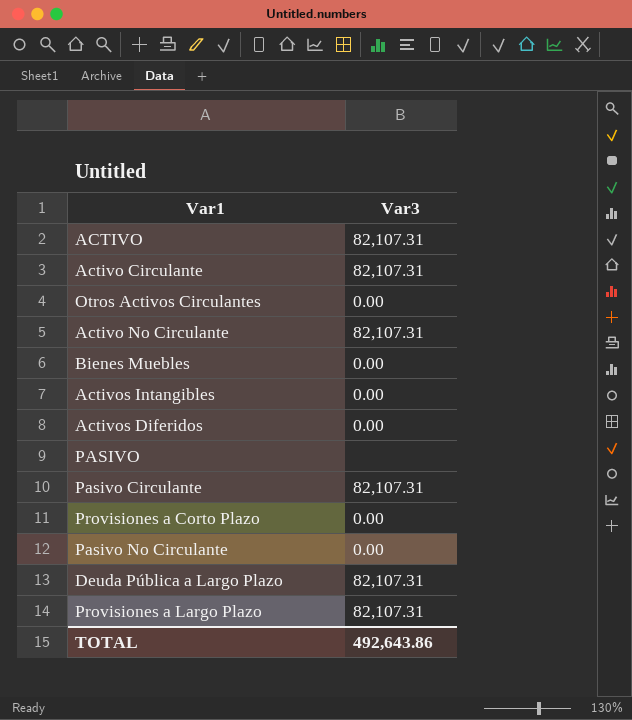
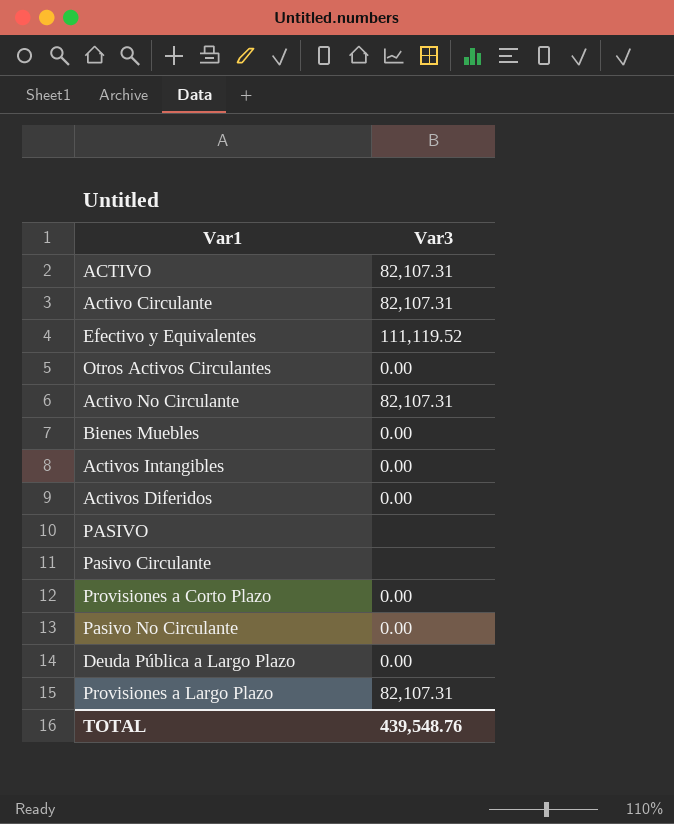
row Efectivo y Equivalentes: none -> 111,119.52
Pasivo Circulante | Var3: 82,107.31 -> none
Deuda Pública a Largo Plazo | Var3: 82,107.31 -> 0.00
TOTAL | Var3: 492,643.86 -> 439,548.76

